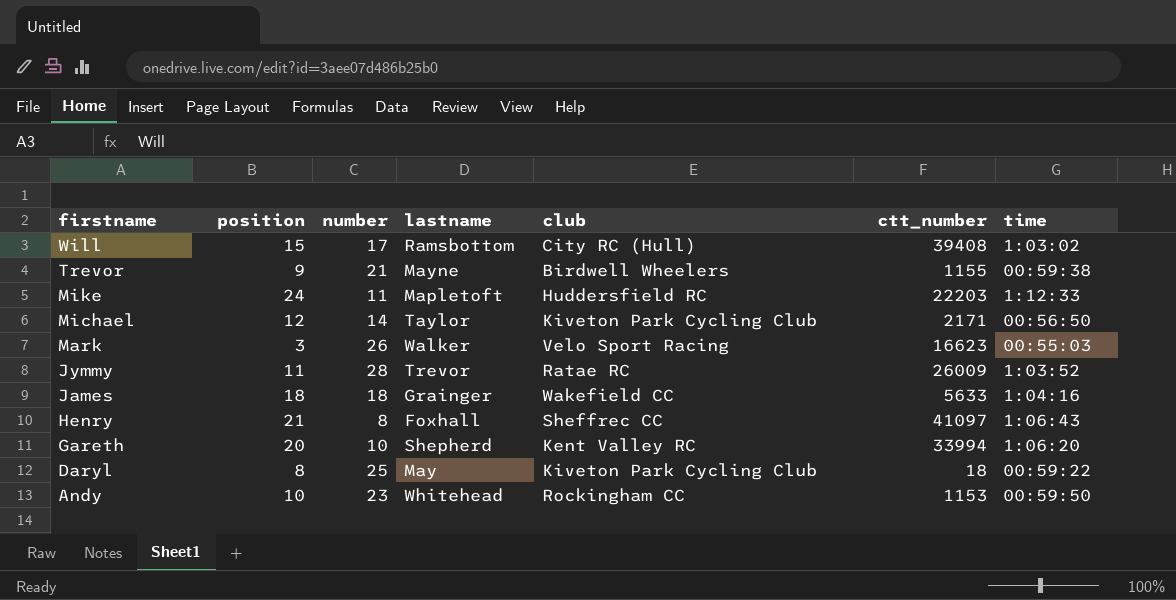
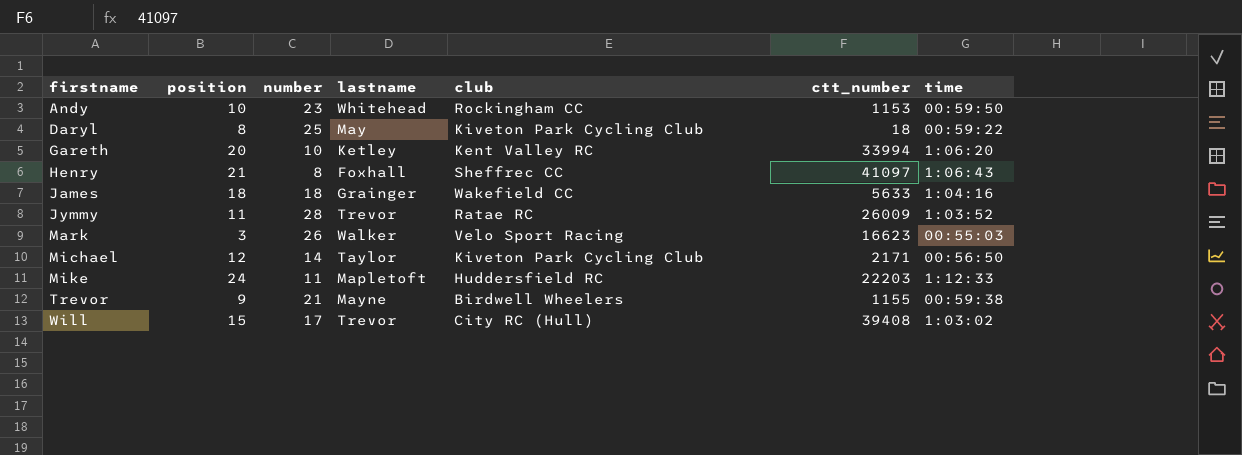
row order: firstname descending -> firstname ascending
Gareth | lastname: Shepherd -> Ketley
Will | lastname: Ramsbottom -> Trevor

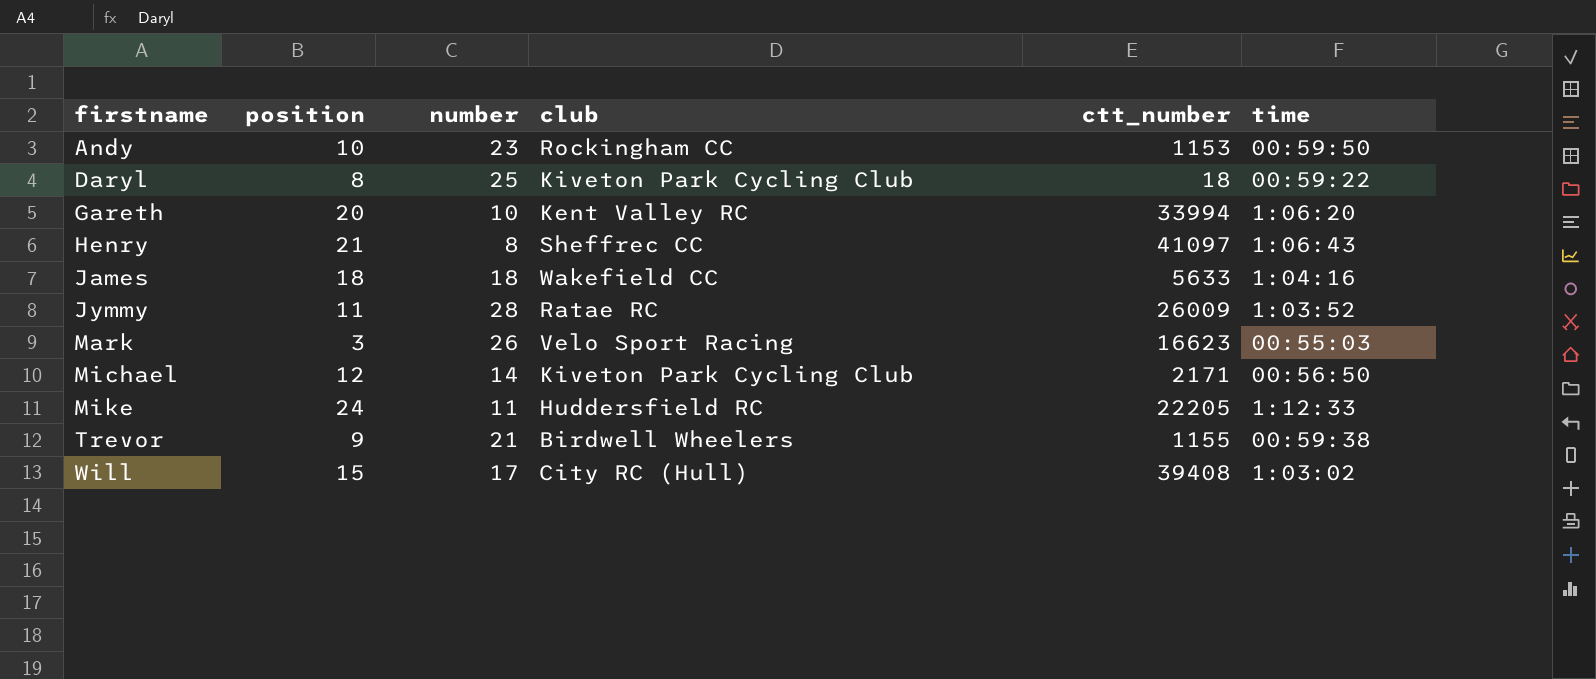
column lastname | position: 4 -> none
Mike | ctt_number: 22203 -> 22205

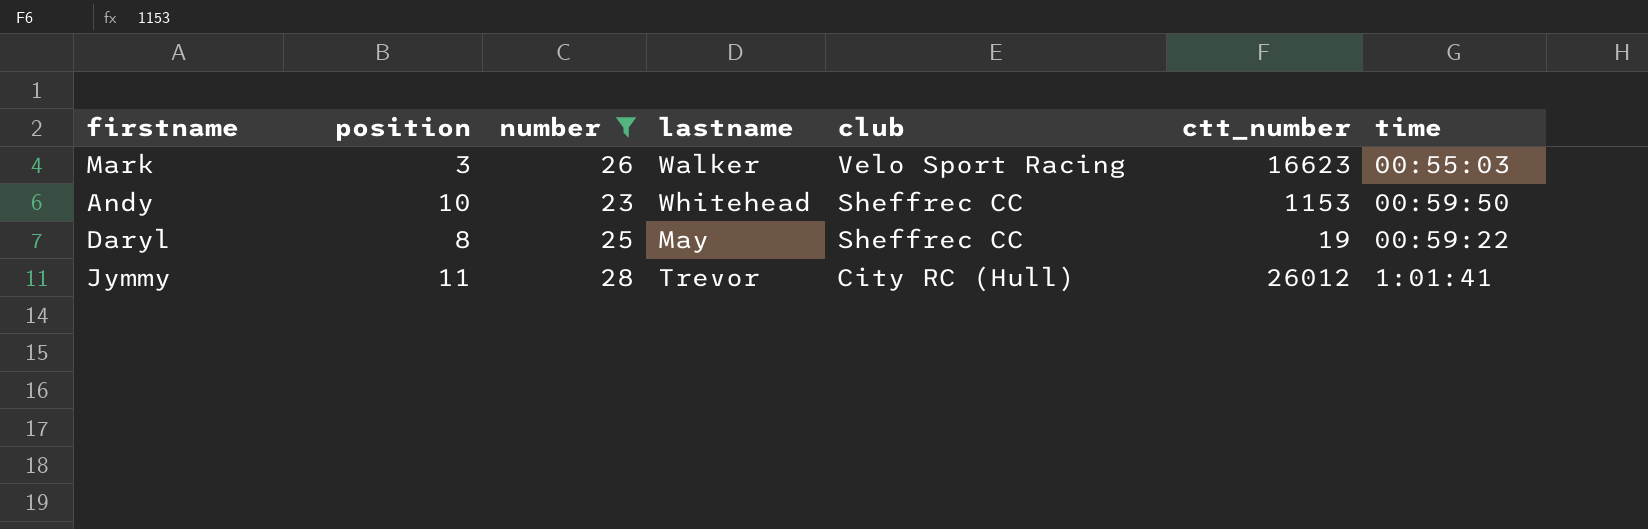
filter: none -> number >= 23
row order: firstname ascending -> club descending
column lastname | position: none -> 4
Andy | club: Rockingham CC -> Sheffrec CC
Daryl | club: Kiveton Park Cycling Club -> Sheffrec CC
Daryl | ctt_number: 18 -> 19
Jymmy | club: Ratae RC -> City RC (Hull)
Jymmy | ctt_number: 26009 -> 26012
Jymmy | time: 1:03:52 -> 1:01:41

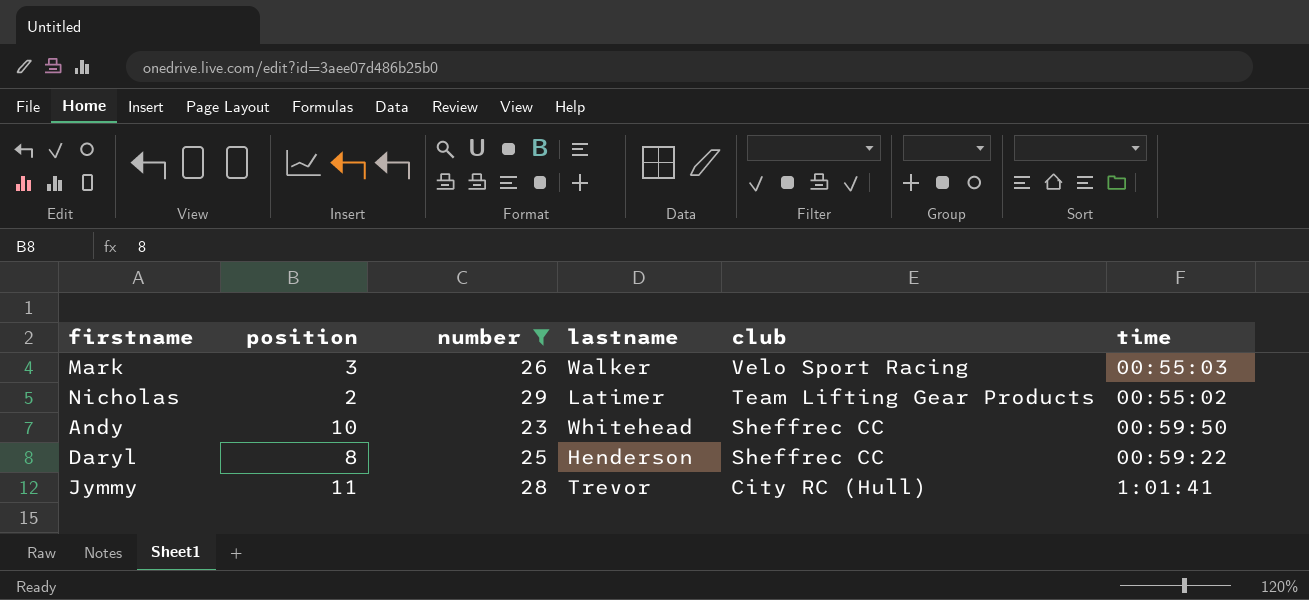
column ctt_number | position: 6 -> none
row Nicholas: none -> 2 | 29 | Latimer | Team Lifting Gear Products | 00:55:02
Daryl | lastname: May -> Henderson

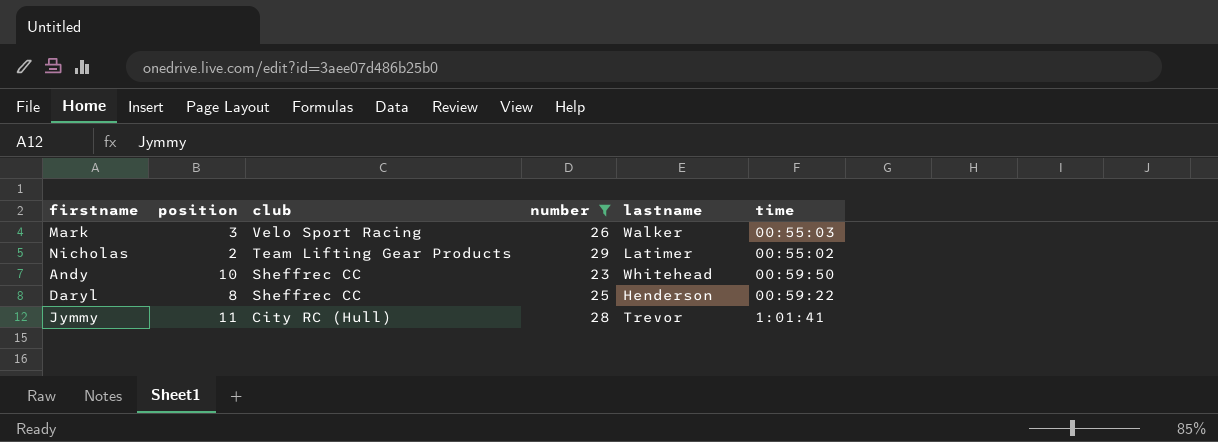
column club | position: 5 -> 3

